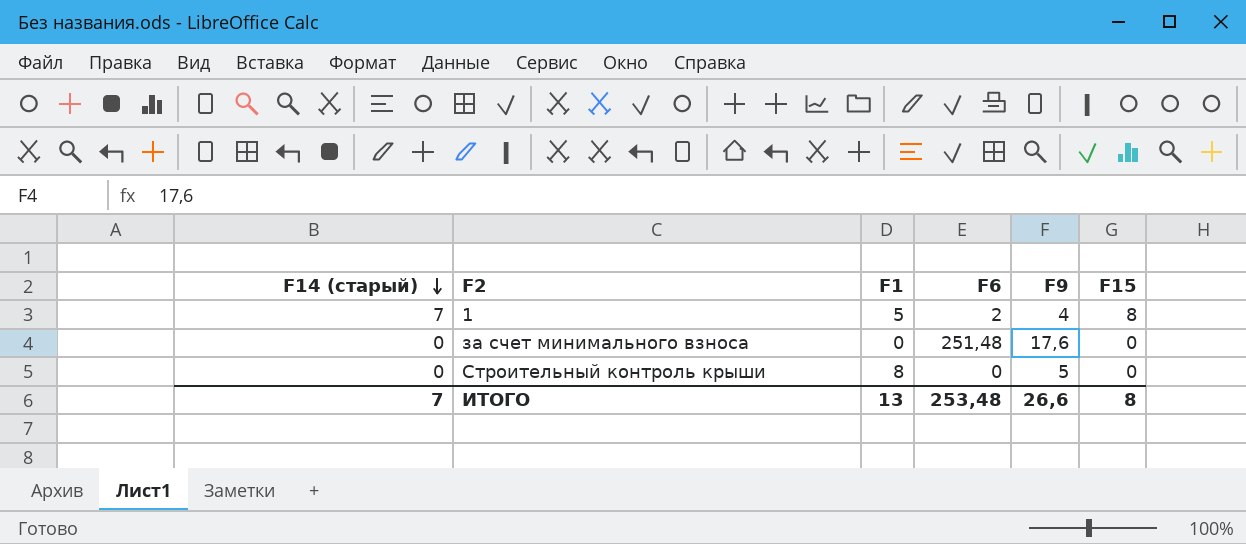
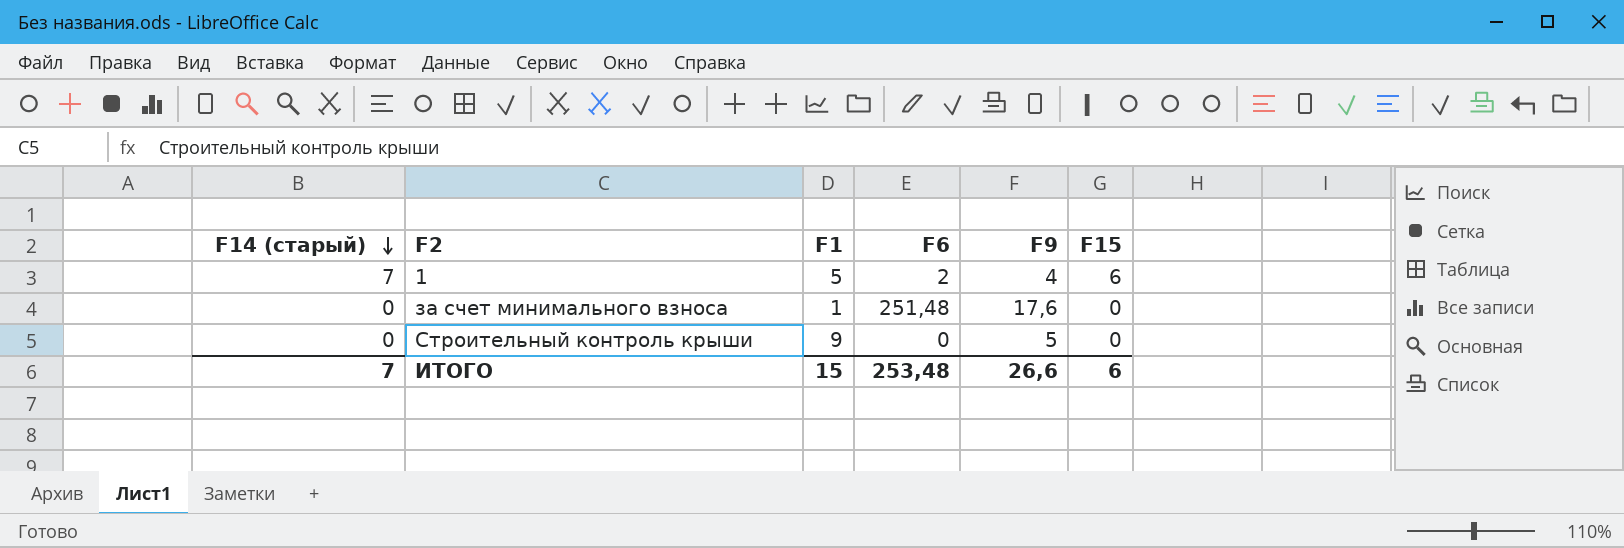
1 | F15: 8 -> 6
за счет минимального взноса | F1: 0 -> 1
Строительный контроль крыши | F1: 8 -> 9
ИТОГО | F1: 13 -> 15
ИТОГО | F15: 8 -> 6

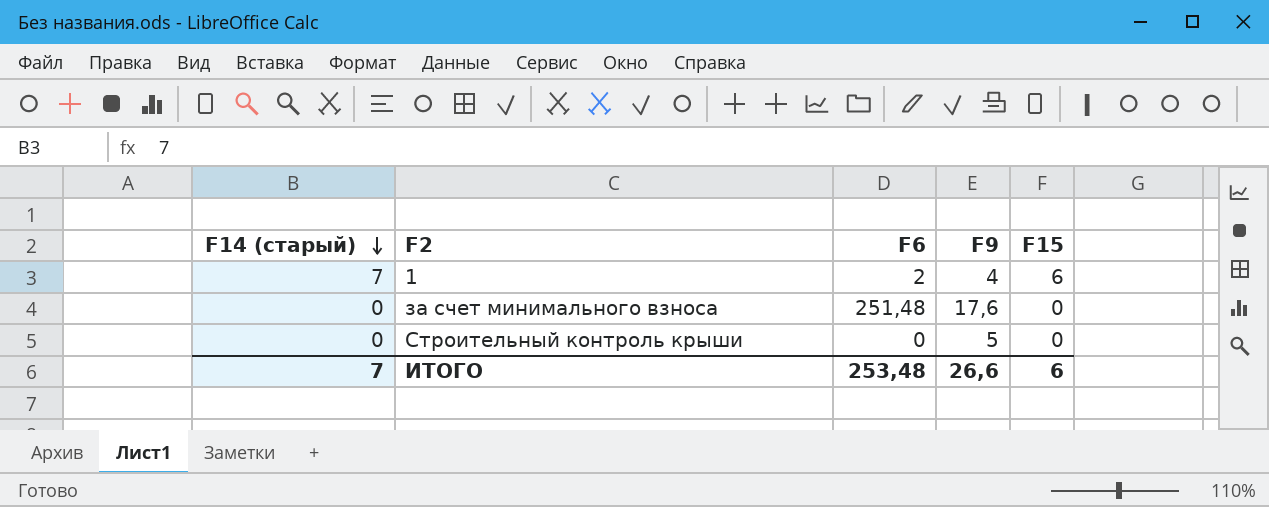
column F1 | position: 3 -> none

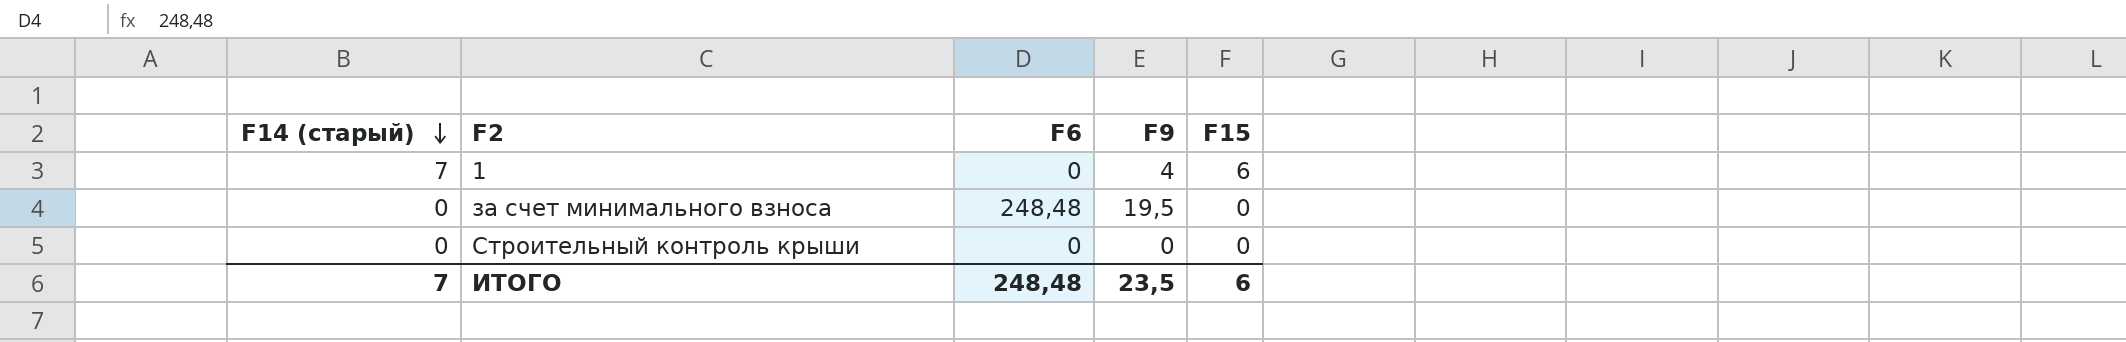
1 | F6: 2 -> 0
за счет минимального взноса | F6: 251,48 -> 248,48
за счет минимального взноса | F9: 17,6 -> 19,5
Строительный контроль крыши | F9: 5 -> 0
ИТОГО | F6: 253,48 -> 248,48
ИТОГО | F9: 26,6 -> 23,5

